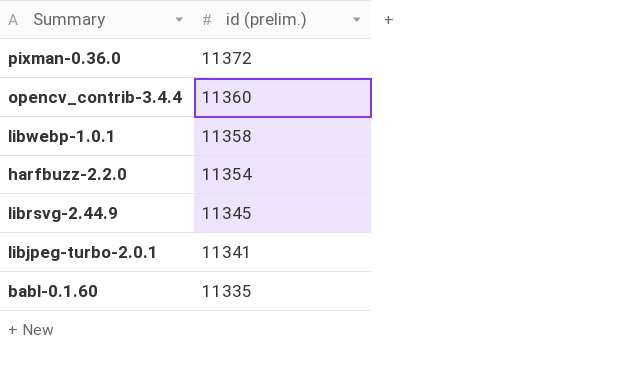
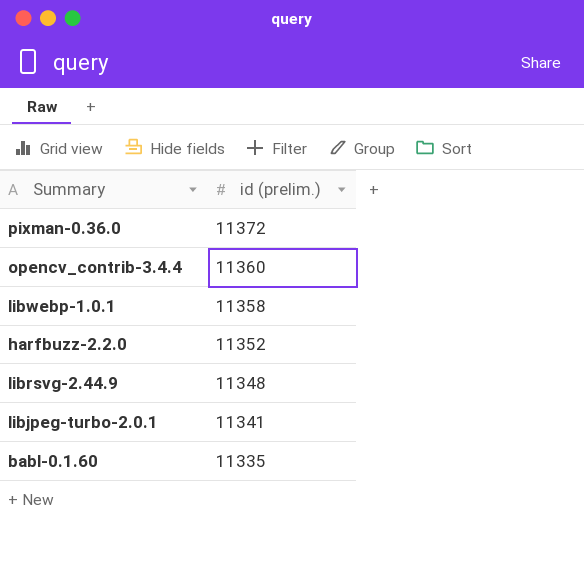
harfbuzz-2.2.0 | id (prelim.): 11354 -> 11352
librsvg-2.44.9 | id (prelim.): 11345 -> 11348

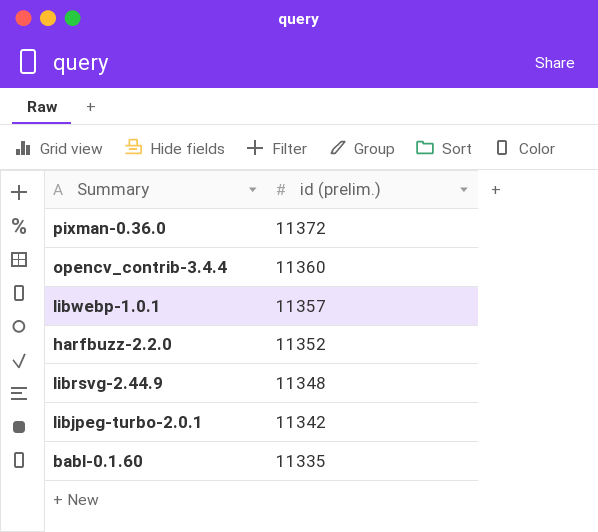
libwebp-1.0.1 | id (prelim.): 11358 -> 11357
libjpeg-turbo-2.0.1 | id (prelim.): 11341 -> 11342

